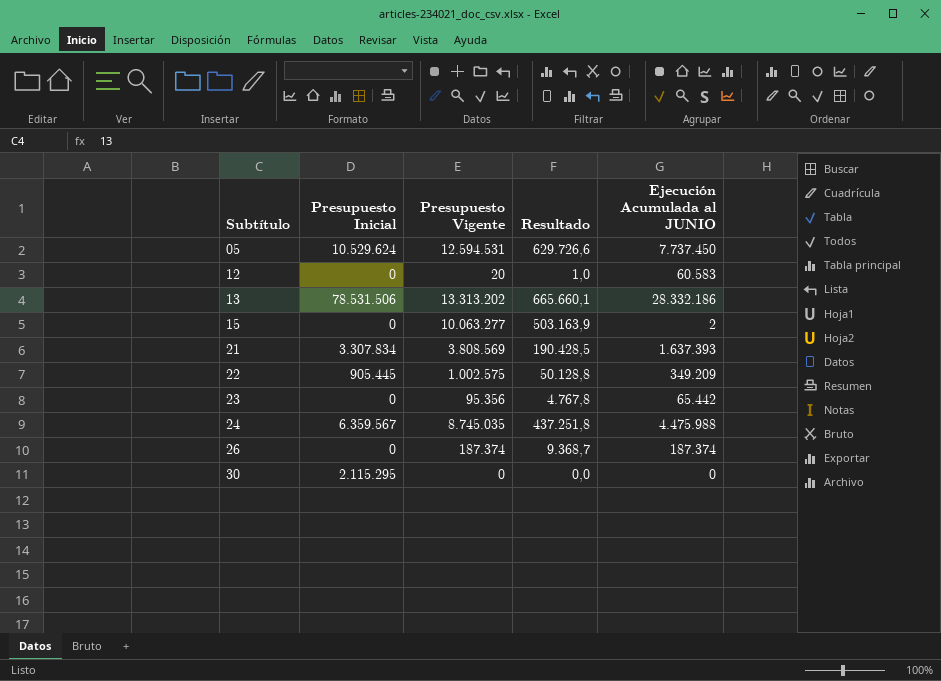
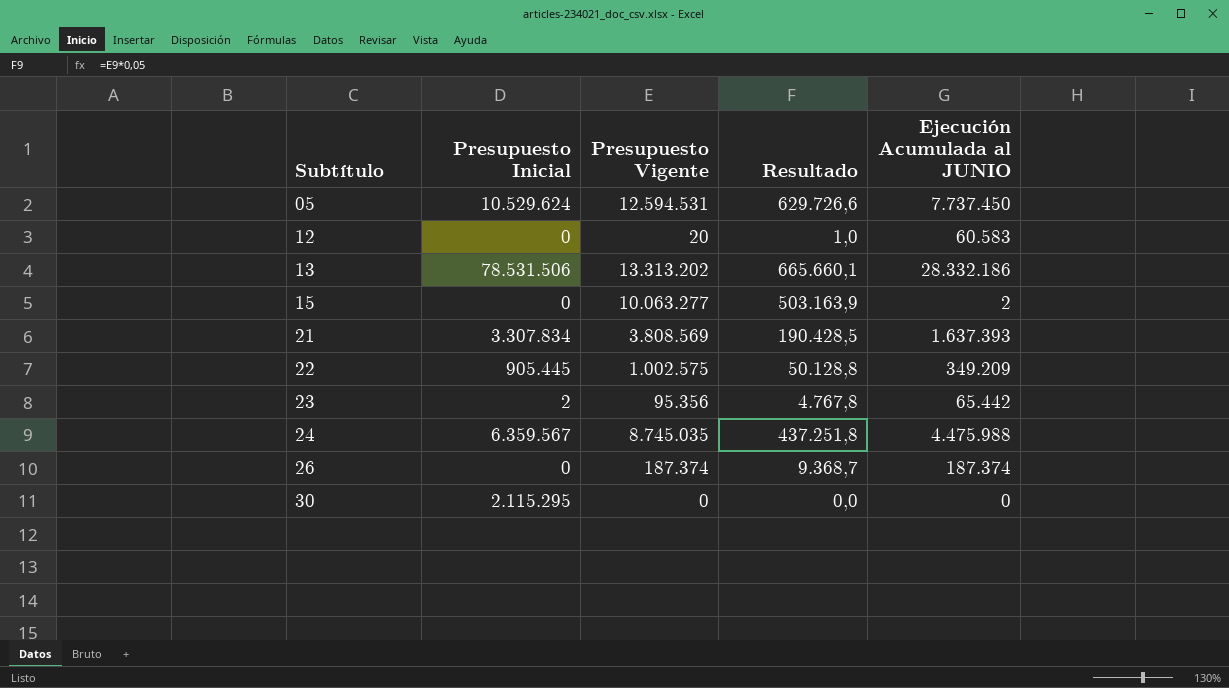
23 | Presupuesto Inicial: 0 -> 2

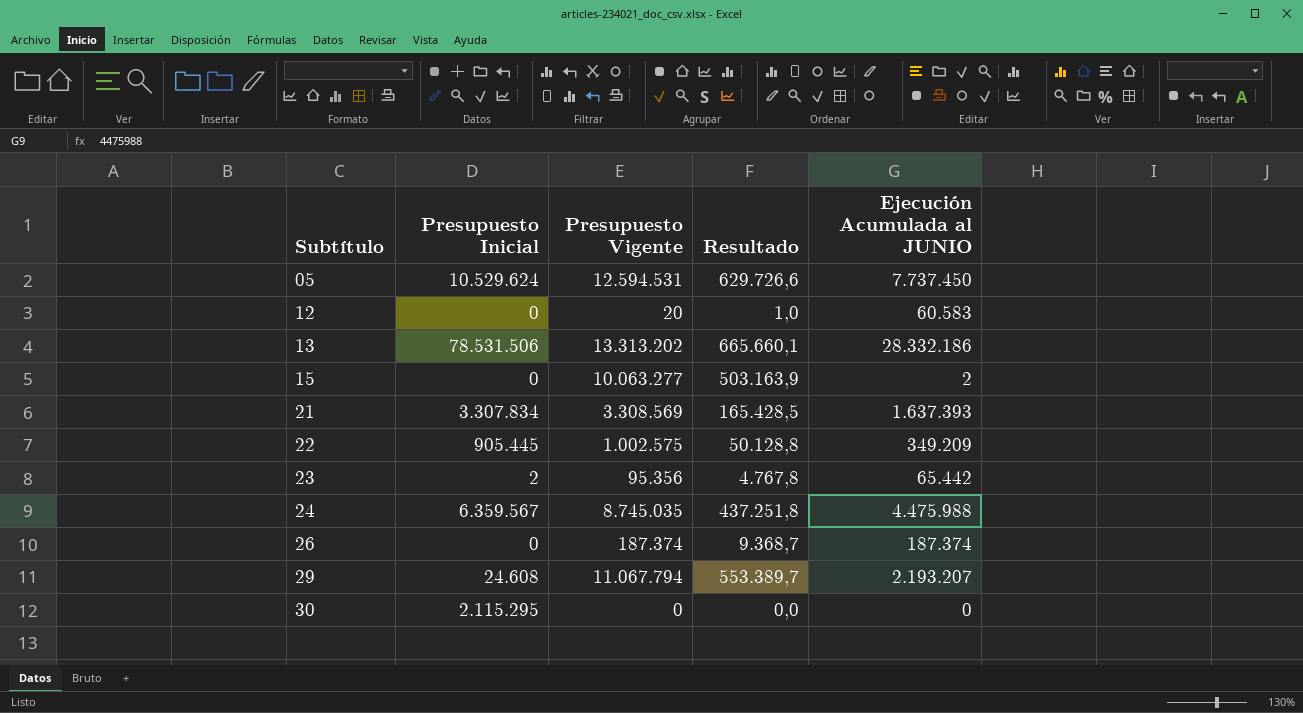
21 | Presupuesto Vigente: 3.808.569 -> 3.308.569
21 | Resultado: 190.428,5 -> 165.428,5
row 29: none -> 24.608 | 11.067.794 | 553.389,7 | 2.193.207

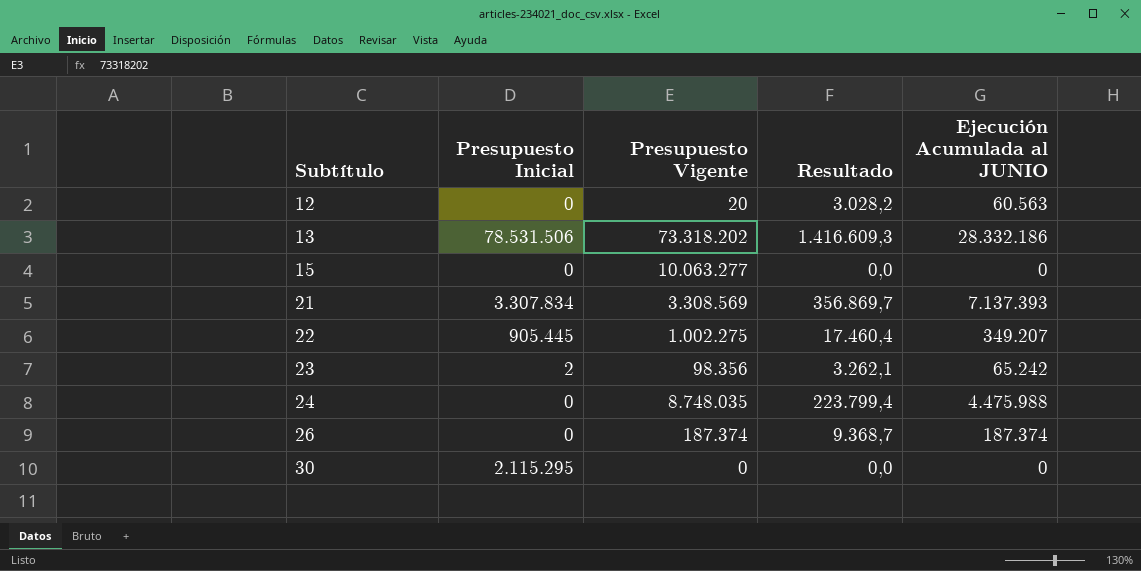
column Resultado | formula: [Presupuesto Vigente] * 0,05 -> [Ejecución Acumulada al JUNIO] * 0,05
row 05: 10.529.624 | 12.594.531 | 629.726,6 | 7.737.450 -> none
row 29: 24.608 | 11.067.794 | 553.389,7 | 2.193.207 -> none
12 | Ejecución Acumulada al JUNIO: 60.583 -> 60.563
13 | Presupuesto Vigente: 13.313.202 -> 73.318.202
15 | Ejecución Acumulada al JUNIO: 2 -> 0
21 | Ejecución Acumulada al JUNIO: 1.637.393 -> 7.137.393
22 | Presupuesto Vigente: 1.002.575 -> 1.002.275
22 | Ejecución Acumulada al JUNIO: 349.209 -> 349.207
23 | Presupuesto Vigente: 95.356 -> 98.356
23 | Ejecución Acumulada al JUNIO: 65.442 -> 65.242
24 | Presupuesto Inicial: 6.359.567 -> 0
24 | Presupuesto Vigente: 8.745.035 -> 8.748.035

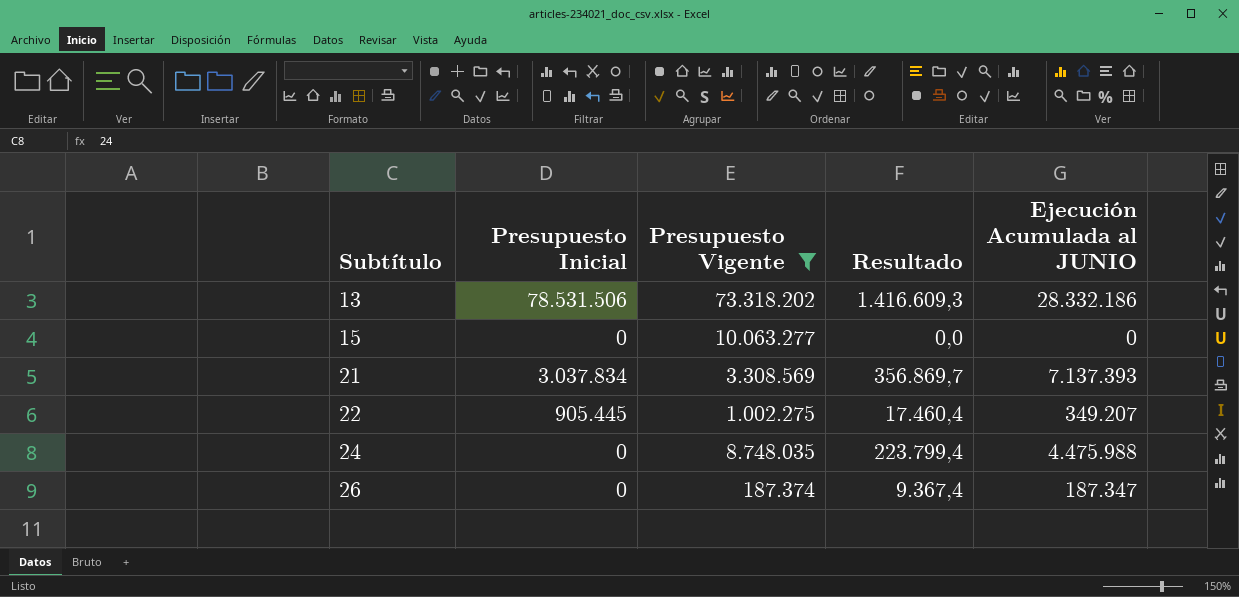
filter: none -> Presupuesto Vigente >= 187.374
21 | Presupuesto Inicial: 3.307.834 -> 3.037.834
26 | Resultado: 9.368,7 -> 9.367,4
26 | Ejecución Acumulada al JUNIO: 187.374 -> 187.347

